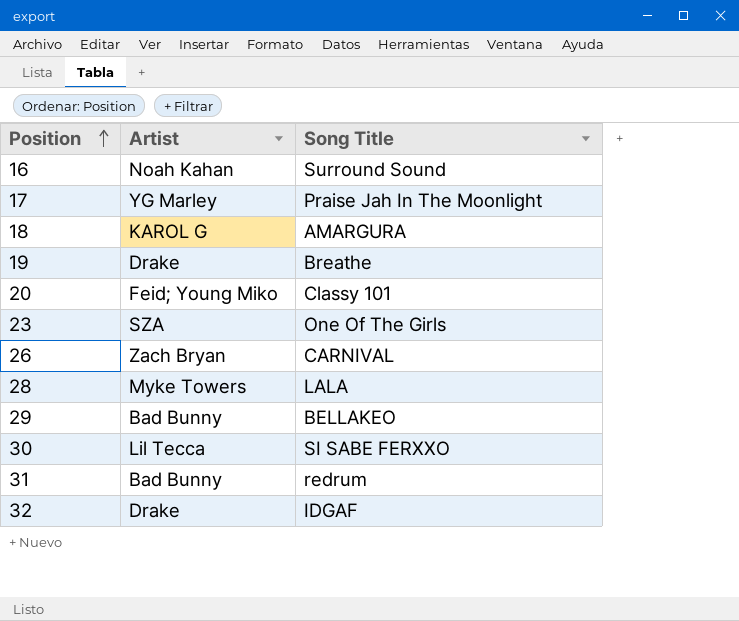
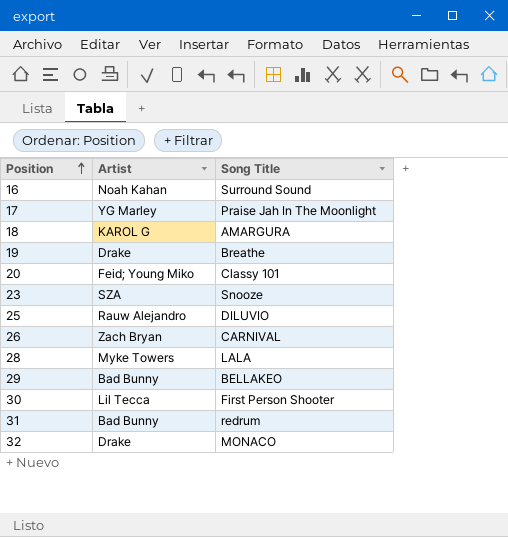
23 | Song Title: One Of The Girls -> Snooze
row 25: none -> Rauw Alejandro | DILUVIO
30 | Song Title: SI SABE FERXXO -> First Person Shooter
32 | Song Title: IDGAF -> MONACO

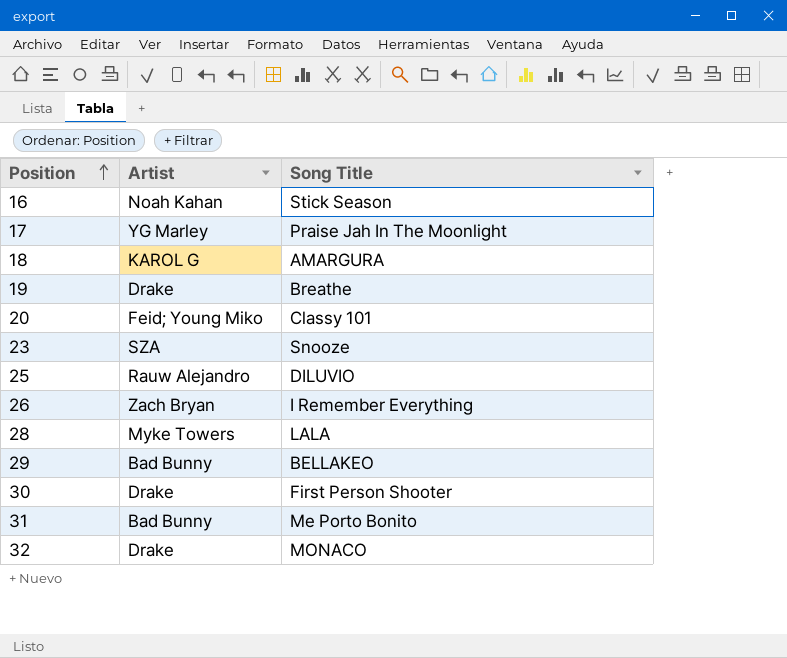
16 | Song Title: Surround Sound -> Stick Season
26 | Song Title: CARNIVAL -> I Remember Everything
30 | Artist: Lil Tecca -> Drake
31 | Song Title: redrum -> Me Porto Bonito

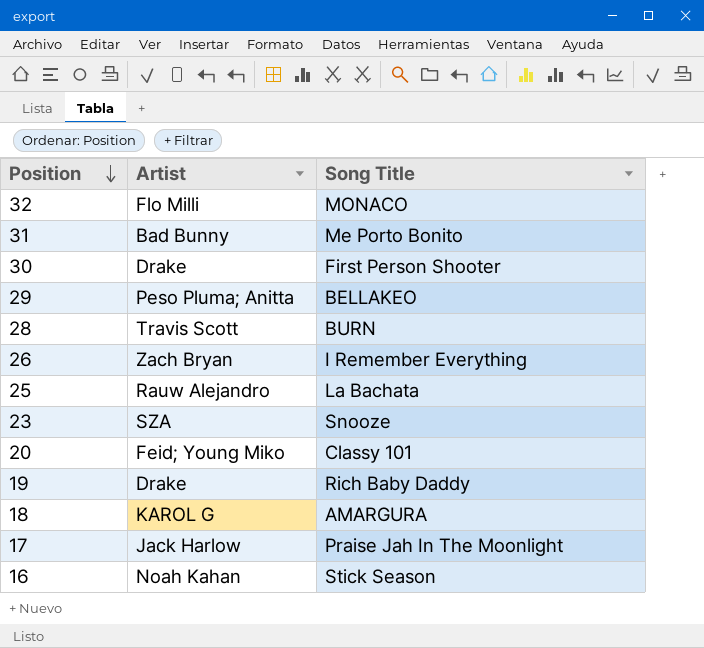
row order: Position ascending -> Position descending
32 | Artist: Drake -> Flo Milli
29 | Artist: Bad Bunny -> Peso Pluma; Anitta
28 | Artist: Myke Towers -> Travis Scott
28 | Song Title: LALA -> BURN
25 | Song Title: DILUVIO -> La Bachata
19 | Song Title: Breathe -> Rich Baby Daddy
17 | Artist: YG Marley -> Jack Harlow

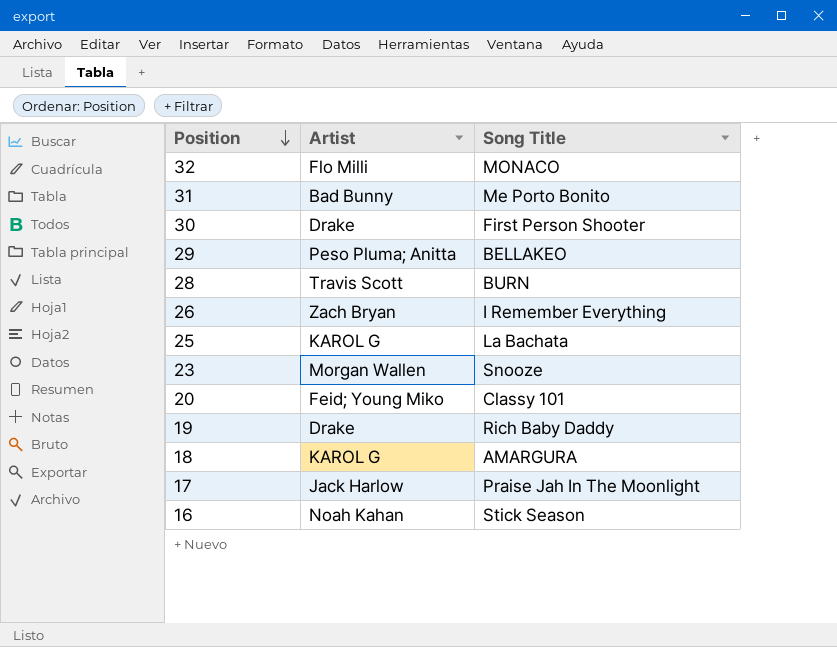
25 | Artist: Rauw Alejandro -> KAROL G
23 | Artist: SZA -> Morgan Wallen

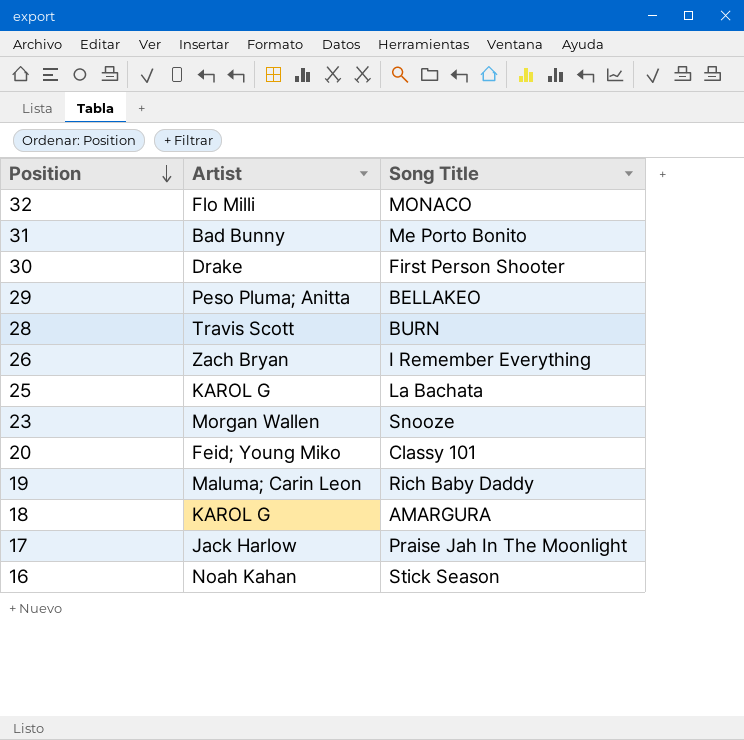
19 | Artist: Drake -> Maluma; Carin Leon

